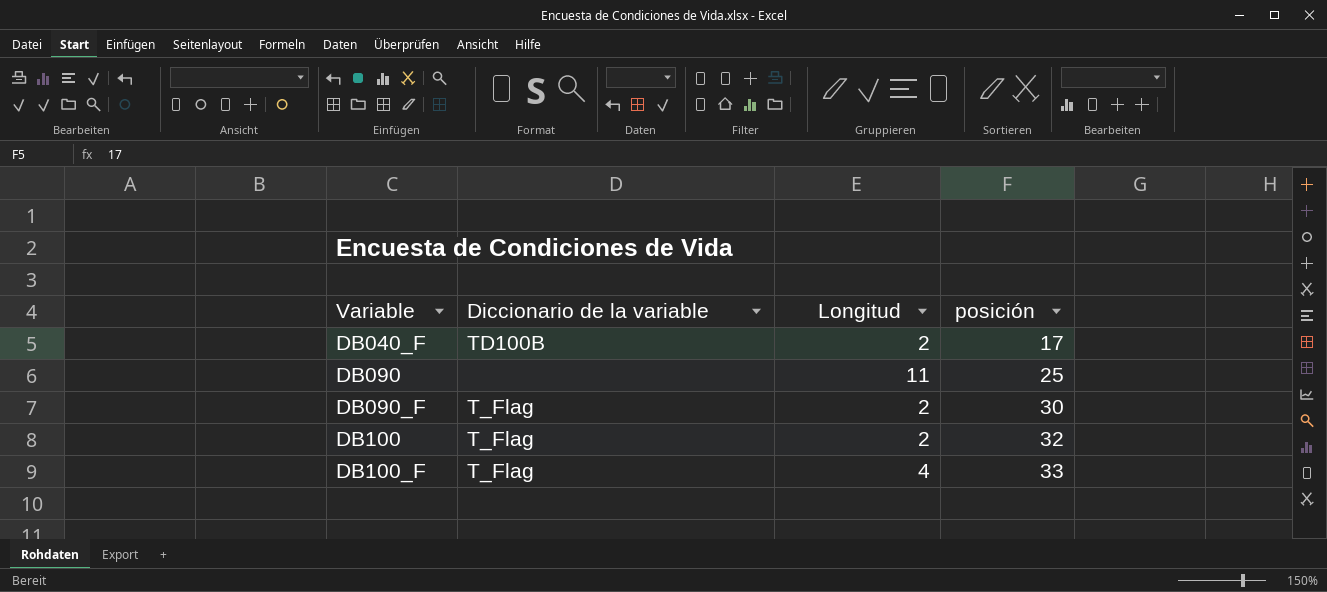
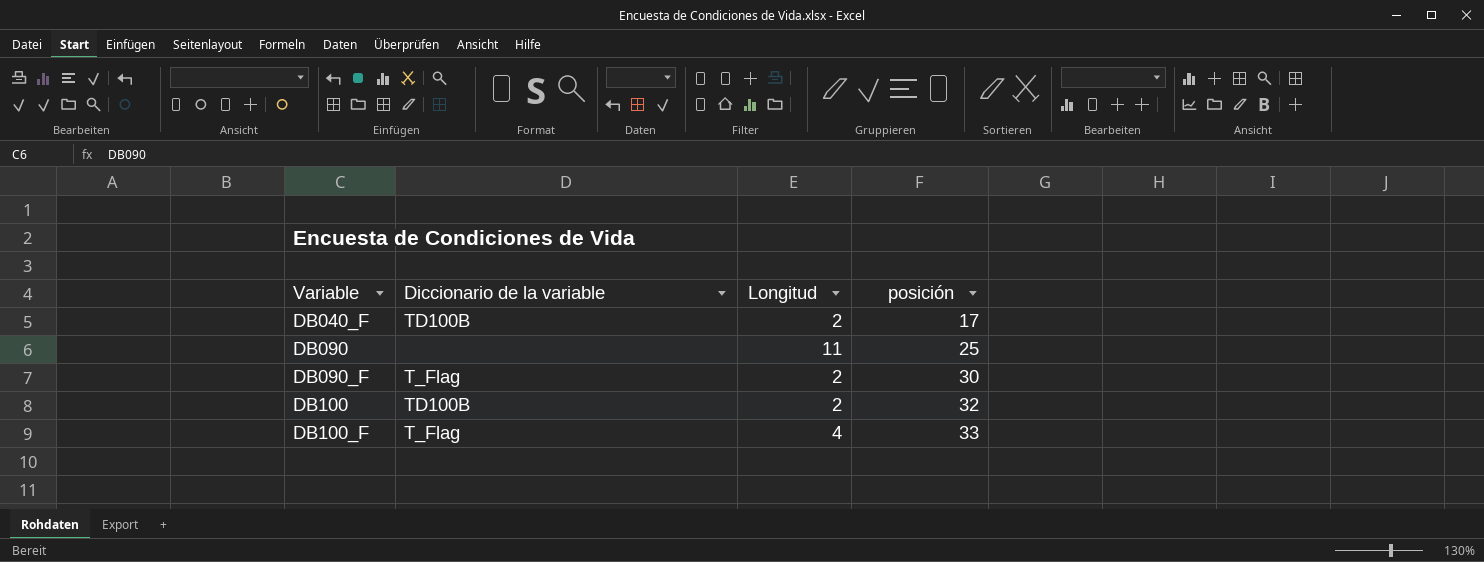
DB100 | Diccionario de la variable: T_Flag -> TD100B

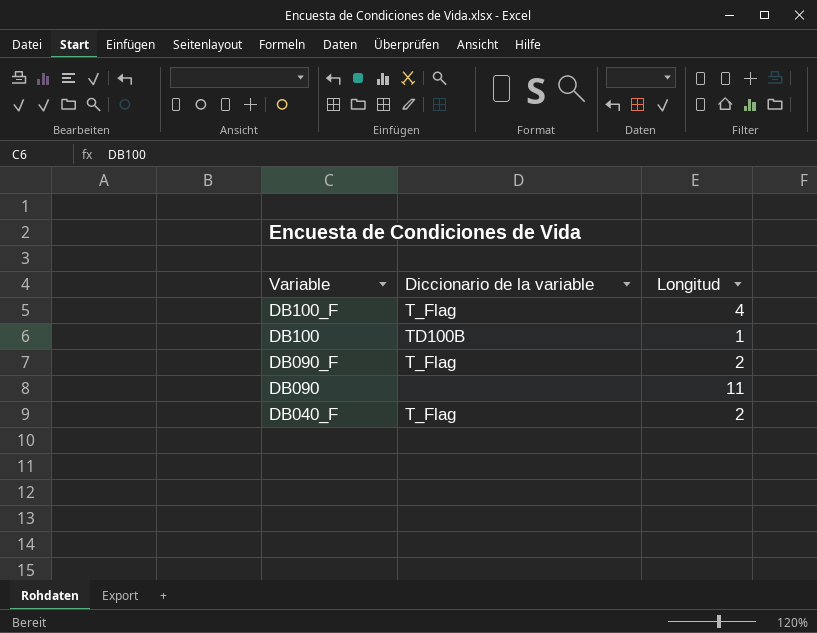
row order: Variable ascending -> Variable descending
column posición | position: 4 -> none
DB100 | Longitud: 2 -> 1
DB040_F | Diccionario de la variable: TD100B -> T_Flag

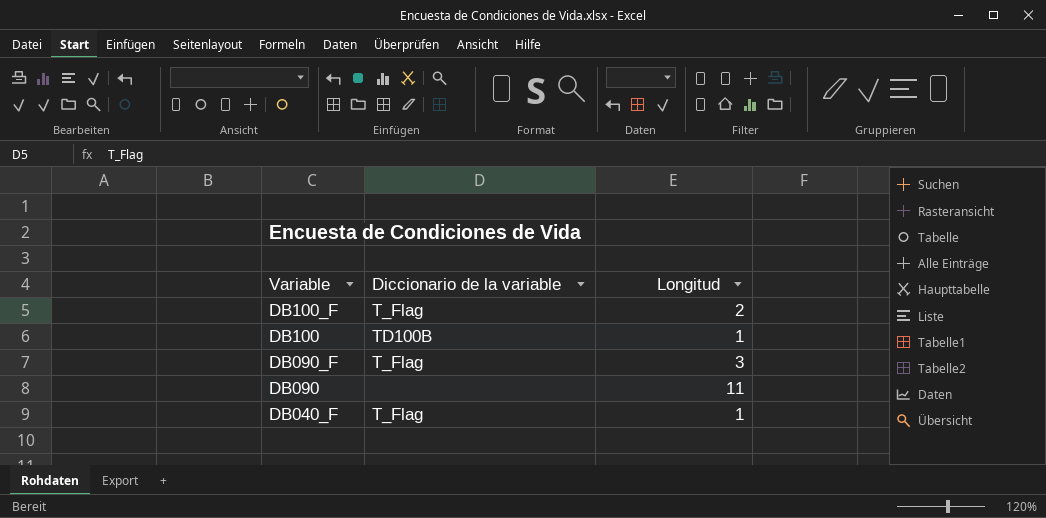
DB100_F | Longitud: 4 -> 2
DB090_F | Longitud: 2 -> 3
DB040_F | Longitud: 2 -> 1

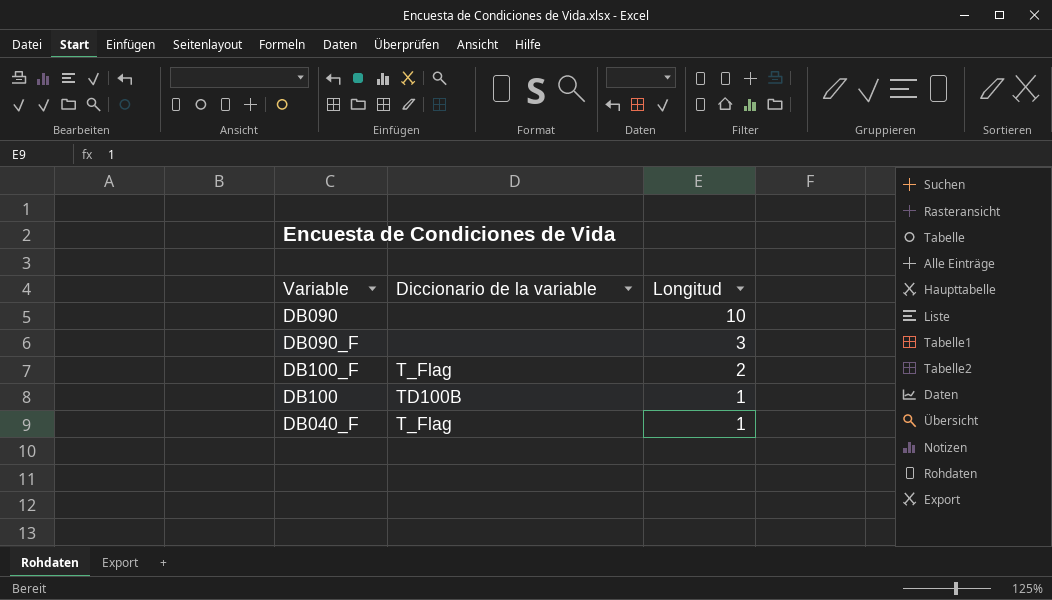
row order: Variable descending -> Longitud descending
DB090 | Longitud: 11 -> 10
DB090_F | Diccionario de la variable: T_Flag -> none

